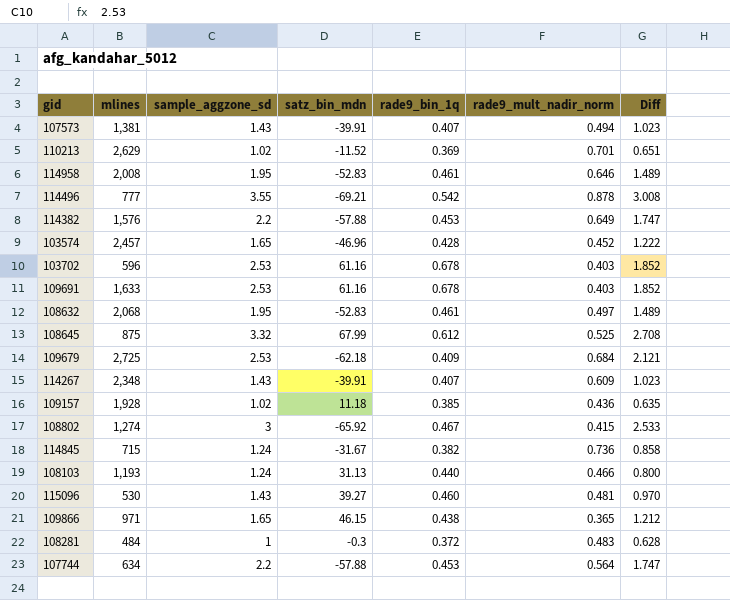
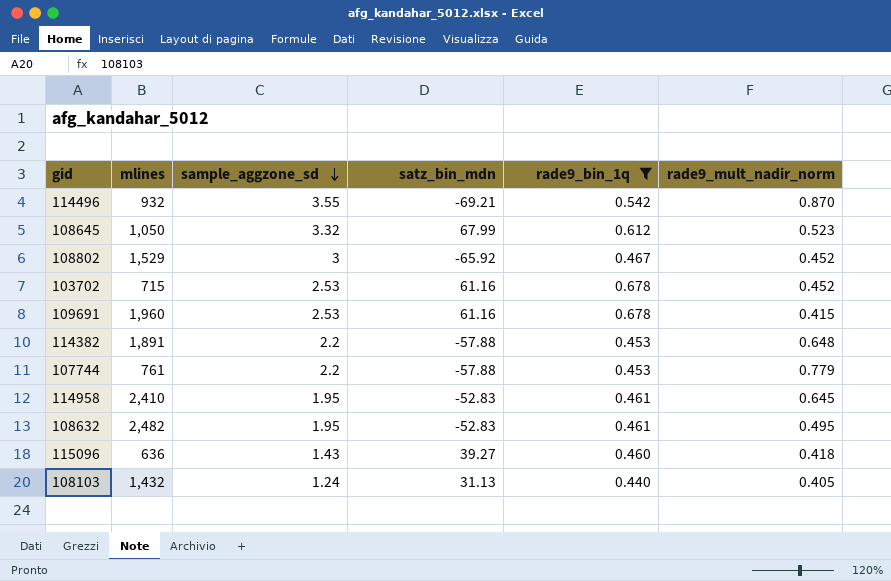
filter: none -> rade9_bin_1q >= 0.440
row order: none -> sample_aggzone_sd descending
column Diff | formula: [sample_aggzone_sd] - [rade9_bin_1q] -> none
114496 | mlines: 777 -> 932
114496 | rade9_mult_nadir_norm: 0.878 -> 0.870
108645 | mlines: 875 -> 1,050
108645 | rade9_mult_nadir_norm: 0.525 -> 0.523
108802 | mlines: 1,274 -> 1,529
108802 | rade9_mult_nadir_norm: 0.415 -> 0.452
103702 | mlines: 596 -> 715
103702 | rade9_mult_nadir_norm: 0.403 -> 0.452
109691 | mlines: 1,633 -> 1,960
109691 | rade9_mult_nadir_norm: 0.403 -> 0.415
114382 | mlines: 1,576 -> 1,891
114382 | rade9_mult_nadir_norm: 0.649 -> 0.648
107744 | mlines: 634 -> 761
107744 | rade9_mult_nadir_norm: 0.564 -> 0.779
114958 | mlines: 2,008 -> 2,410
114958 | rade9_mult_nadir_norm: 0.646 -> 0.645
108632 | mlines: 2,068 -> 2,482
108632 | rade9_mult_nadir_norm: 0.497 -> 0.495
115096 | mlines: 530 -> 636
115096 | rade9_mult_nadir_norm: 0.481 -> 0.418
108103 | mlines: 1,193 -> 1,432
108103 | rade9_mult_nadir_norm: 0.466 -> 0.405

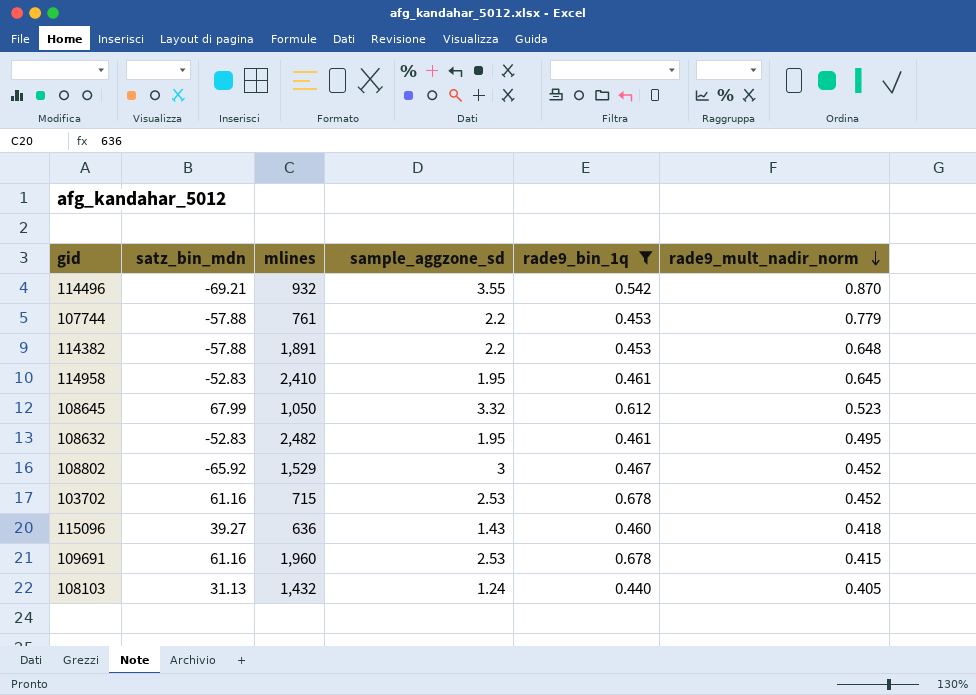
row order: sample_aggzone_sd descending -> rade9_mult_nadir_norm descending
column satz_bin_mdn | position: 4 -> 2

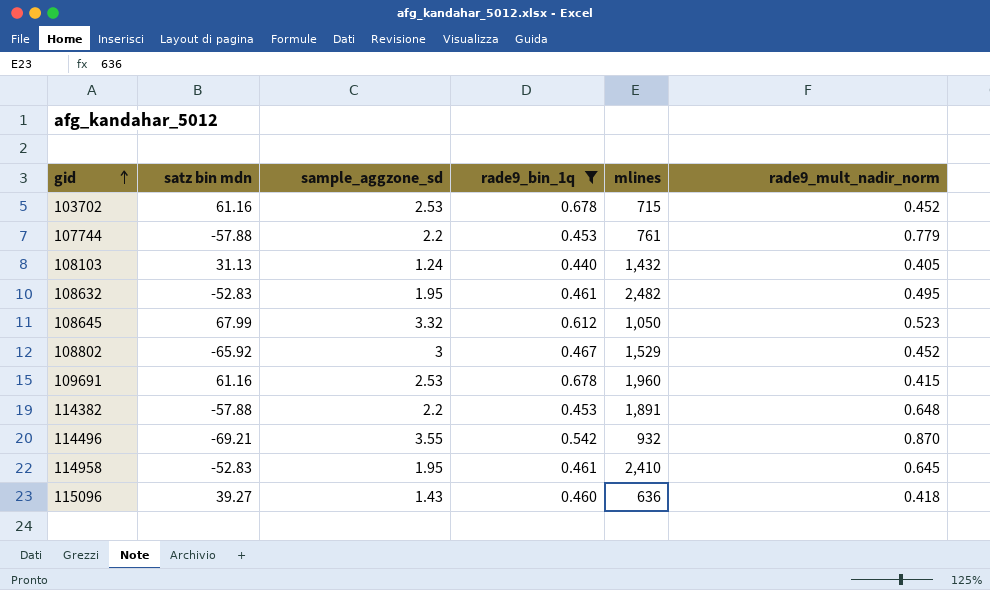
row order: rade9_mult_nadir_norm descending -> gid ascending
column name: satz_bin_mdn -> satz bin mdn
column mlines | position: 3 -> 5

